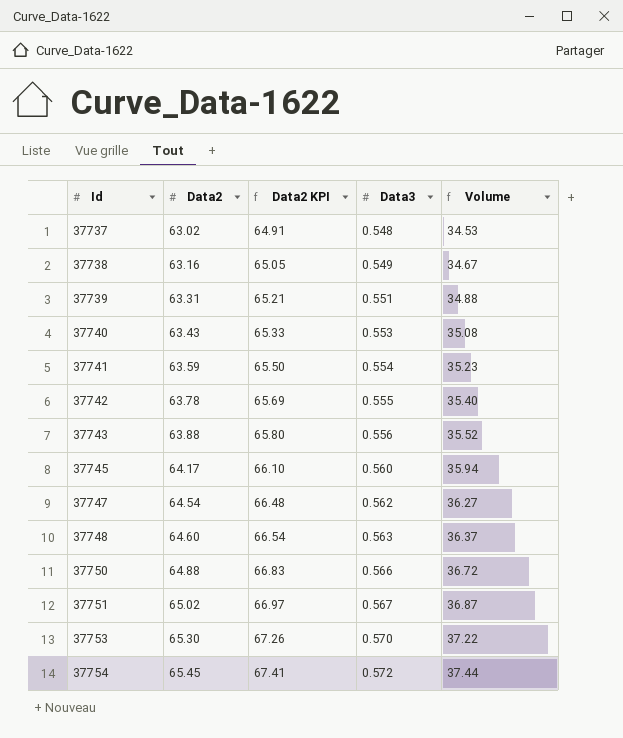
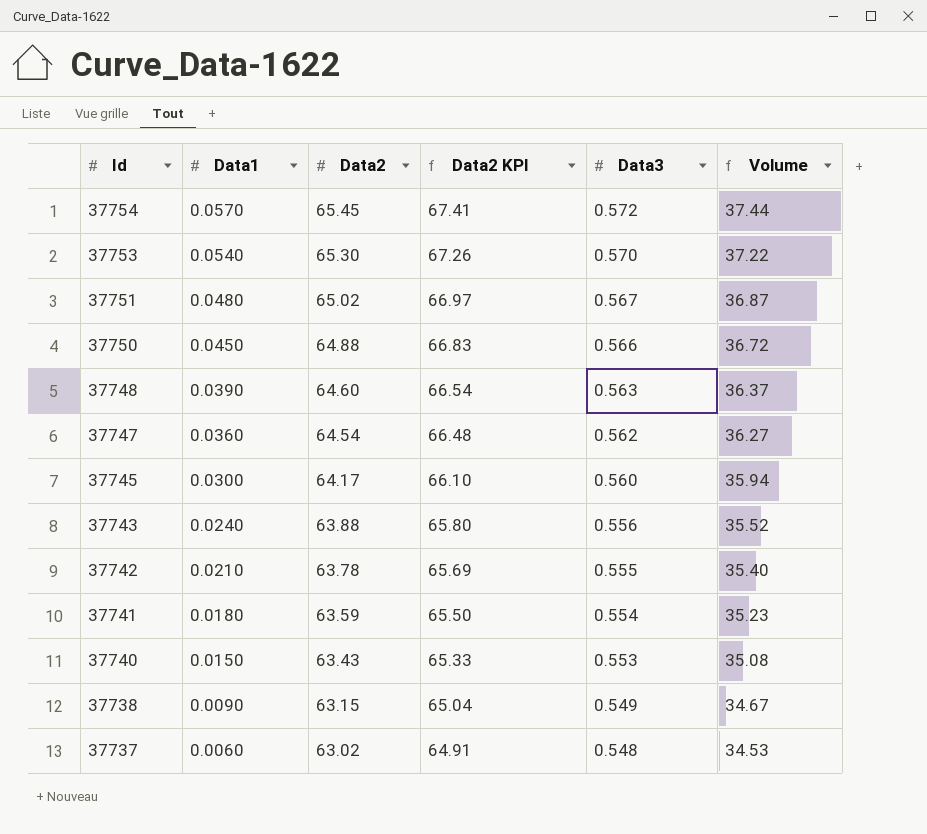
row order: Id ascending -> Id descending
column Data1 | position: none -> 2
row 37739: 63.31 | 65.21 | 0.551 | 34.88 -> none
37738 | Data2: 63.16 -> 63.15
37738 | Data2 KPI: 65.05 -> 65.04

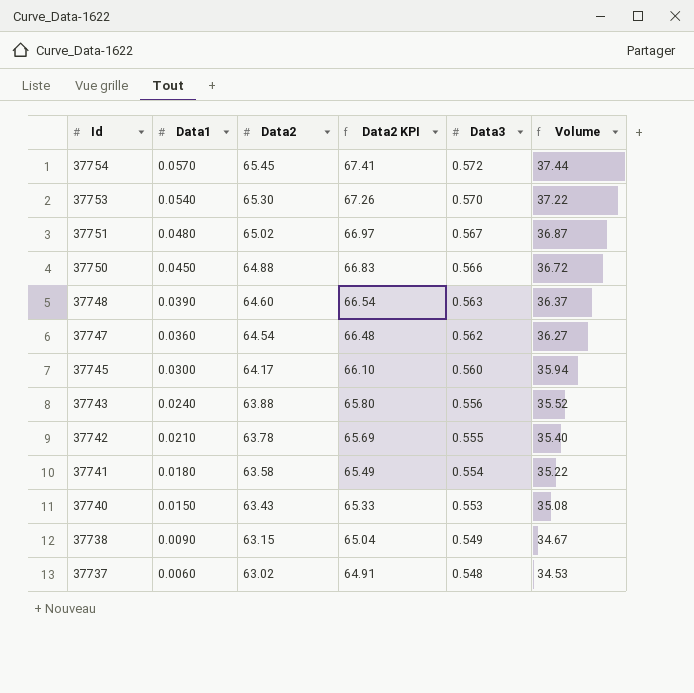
37741 | Data2: 63.59 -> 63.58
37741 | Data2 KPI: 65.50 -> 65.49
37741 | Volume: 35.23 -> 35.22

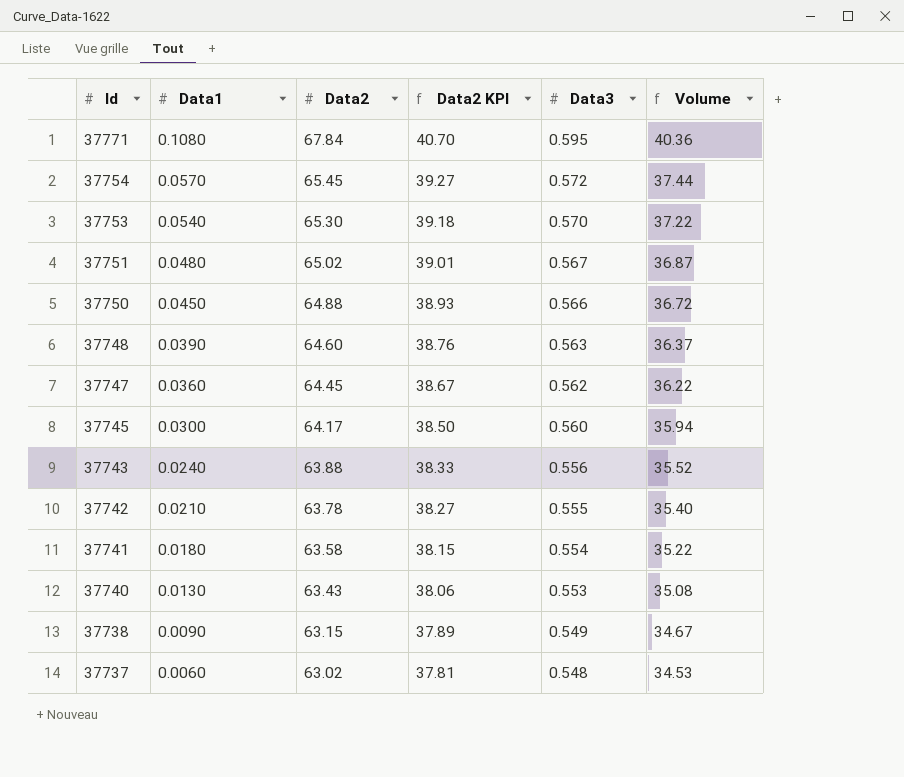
column Data2 KPI | formula: [Data2] * 1.03 -> [Data2] * 0.6
row 37771: none -> 0.1080 | 67.84 | 40.70 | 0.595 | 40.36
37747 | Data2: 64.54 -> 64.45
37747 | Volume: 36.27 -> 36.22
37740 | Data1: 0.0150 -> 0.0130

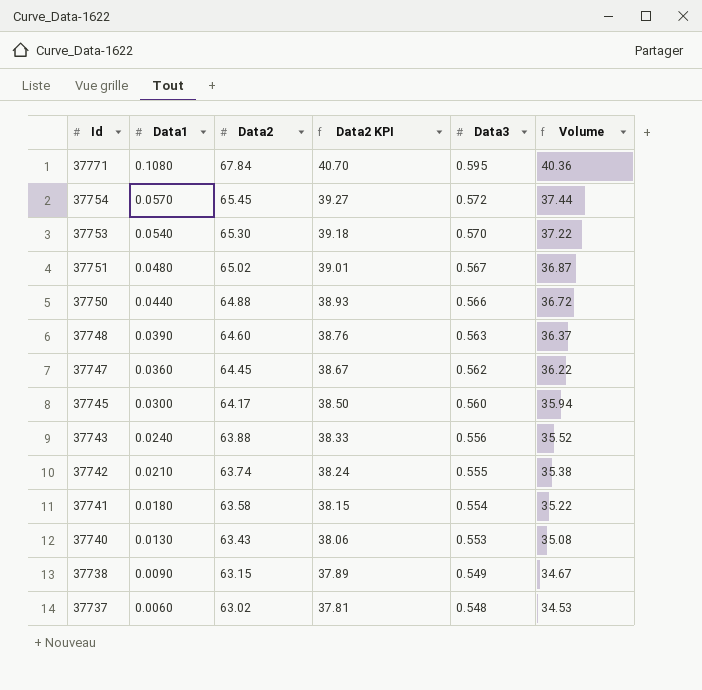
37750 | Data1: 0.0450 -> 0.0440
37742 | Data2: 63.78 -> 63.74
37742 | Data2 KPI: 38.27 -> 38.24
37742 | Volume: 35.40 -> 35.38

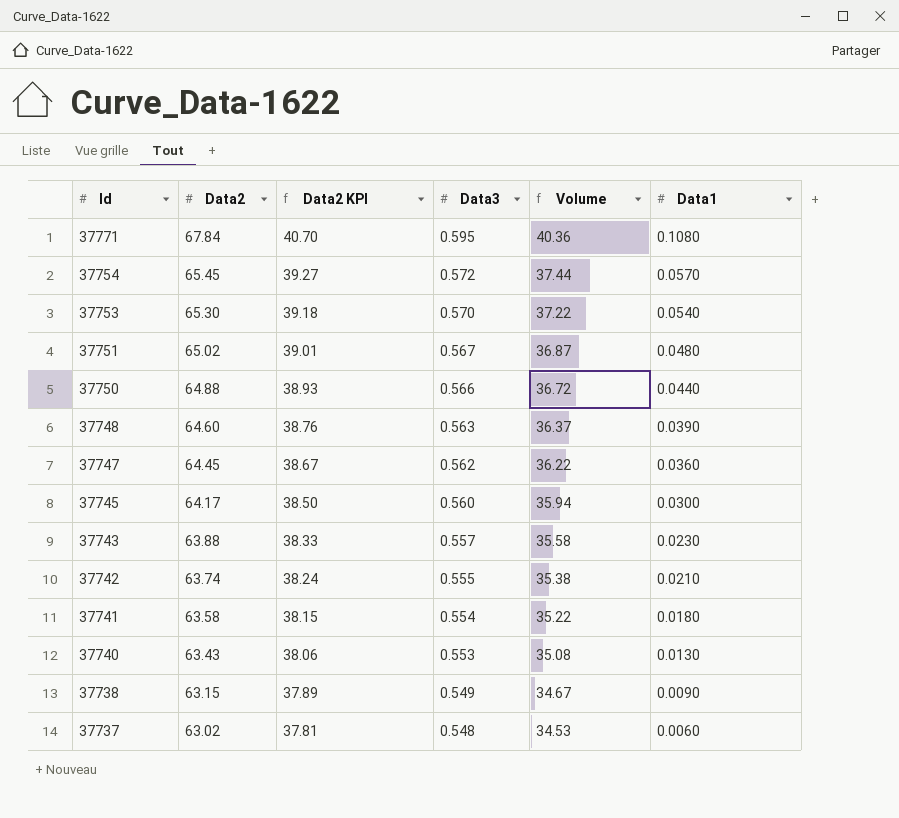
column Data1 | position: 2 -> 6
37743 | Data3: 0.556 -> 0.557
37743 | Volume: 35.52 -> 35.58
37743 | Data1: 0.0240 -> 0.0230

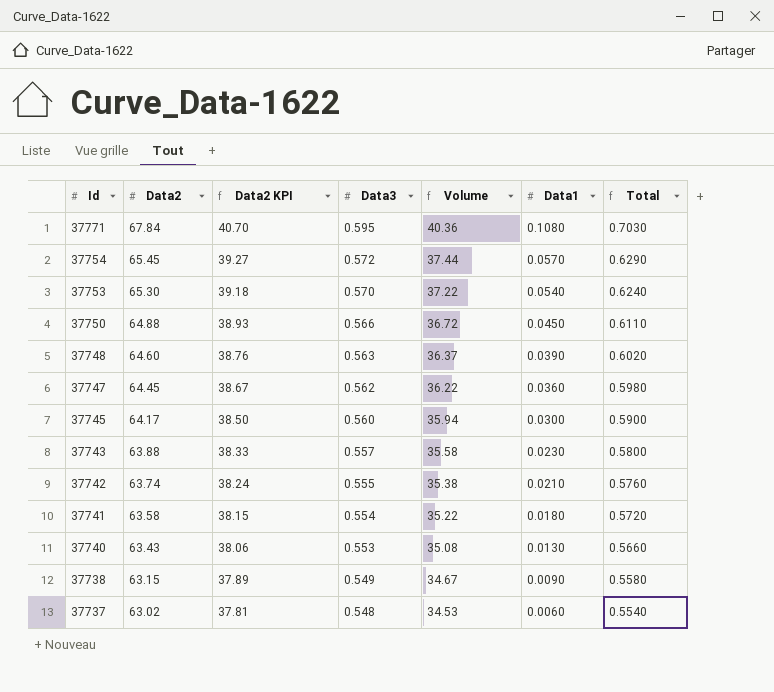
column Total | formula: none -> [Data3] + [Data1]
row 37751: 65.02 | 39.01 | 0.567 | 36.87 | 0.0480 -> none
37750 | Data1: 0.0440 -> 0.0450

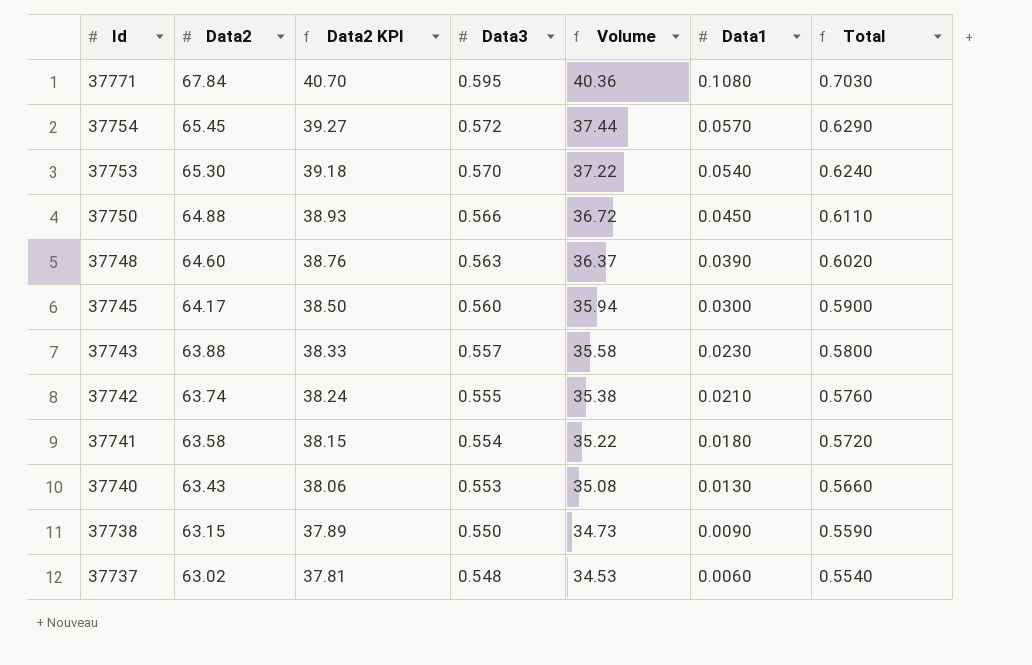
row 37747: 64.45 | 38.67 | 0.562 | 36.22 | 0.0360 | 0.5980 -> none
37738 | Data3: 0.549 -> 0.550
37738 | Volume: 34.67 -> 34.73
37738 | Total: 0.5580 -> 0.5590

